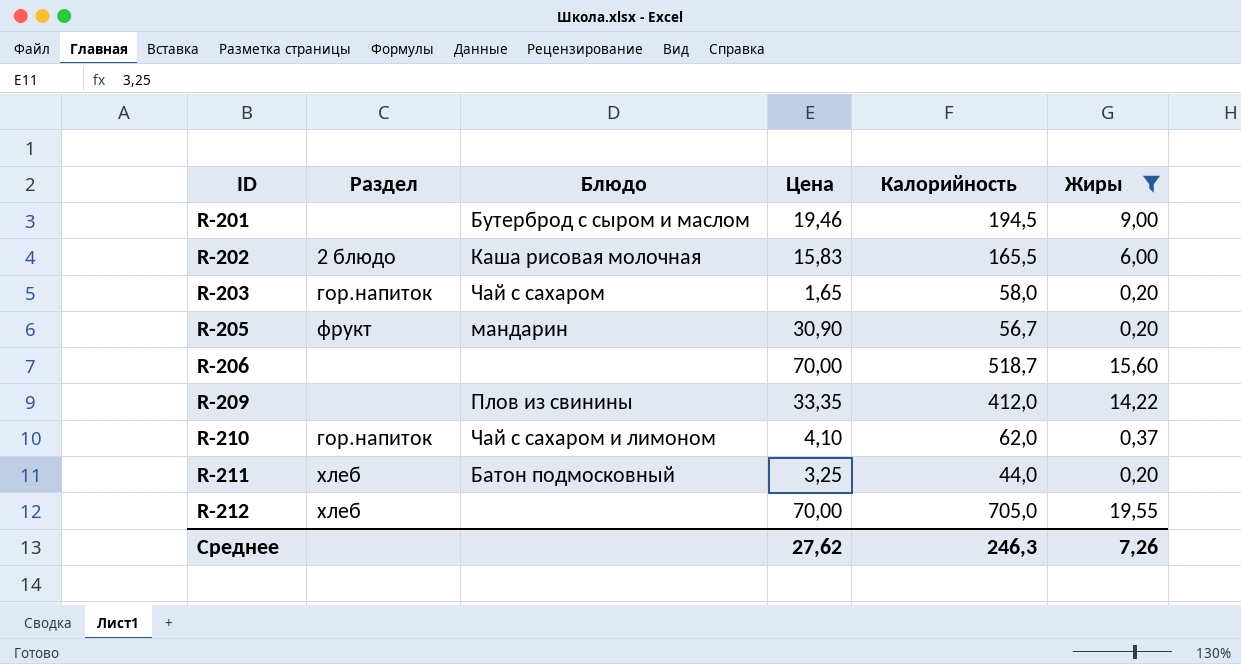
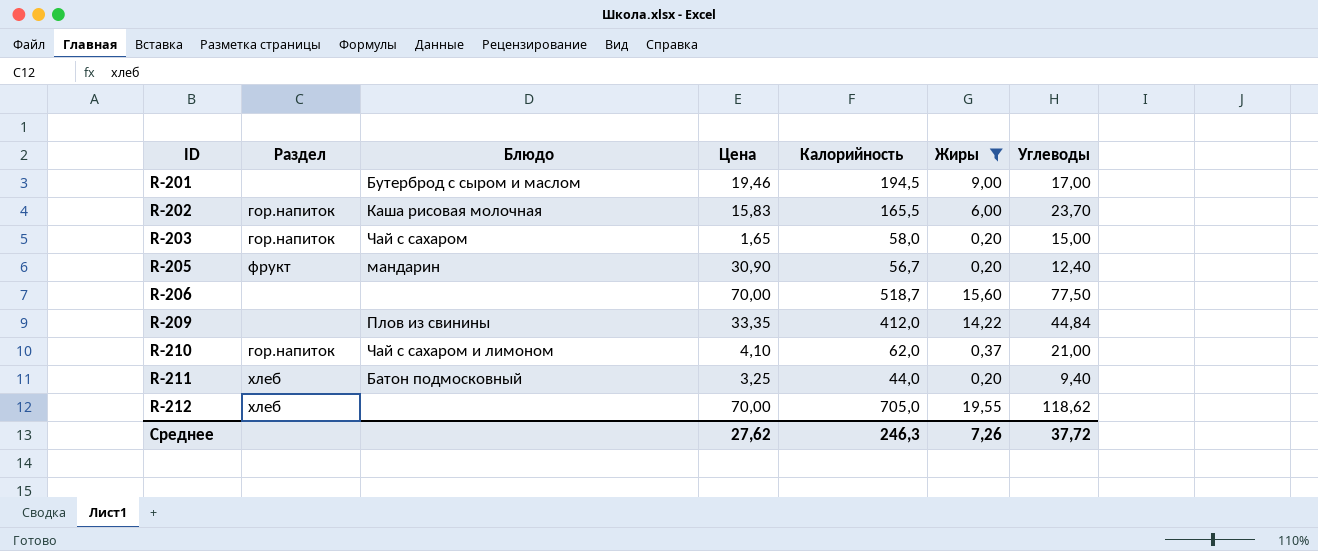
column Углеводы | position: none -> 7
R-202 | Раздел: 2 блюдо -> гор.напиток

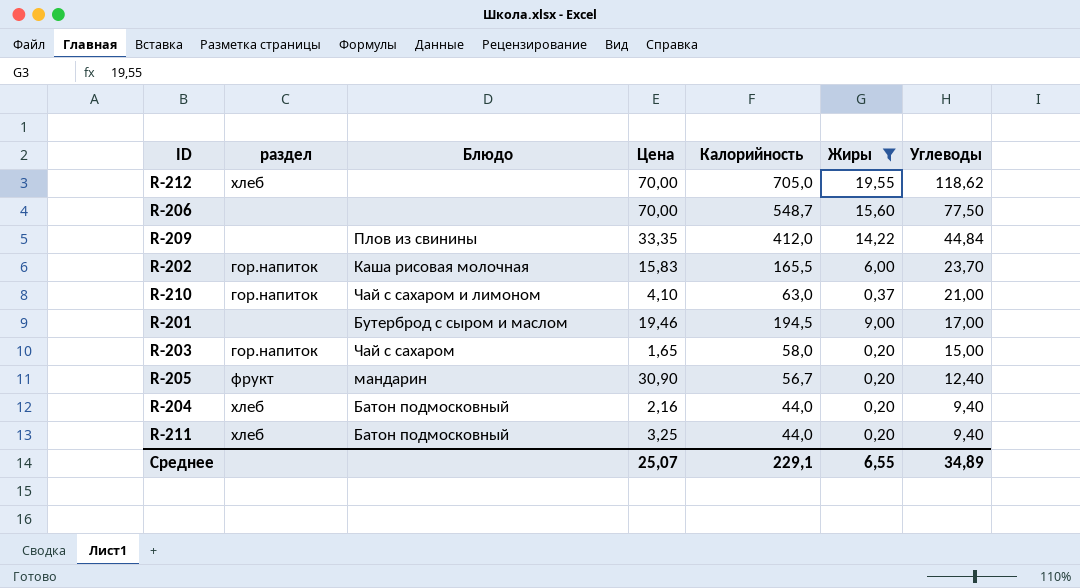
row order: ID ascending -> Углеводы descending
column name: Раздел -> раздел
R-206 | Калорийность: 518,7 -> 548,7
R-210 | Калорийность: 62,0 -> 63,0
row R-204: none -> хлеб | Батон подмосковный | 2,16 | 44,0 | 0,20 | 9,40
Среднее | Цена: 27,62 -> 25,07
Среднее | Калорийность: 246,3 -> 229,1
Среднее | Жиры: 7,26 -> 6,55
Среднее | Углеводы: 37,72 -> 34,89

